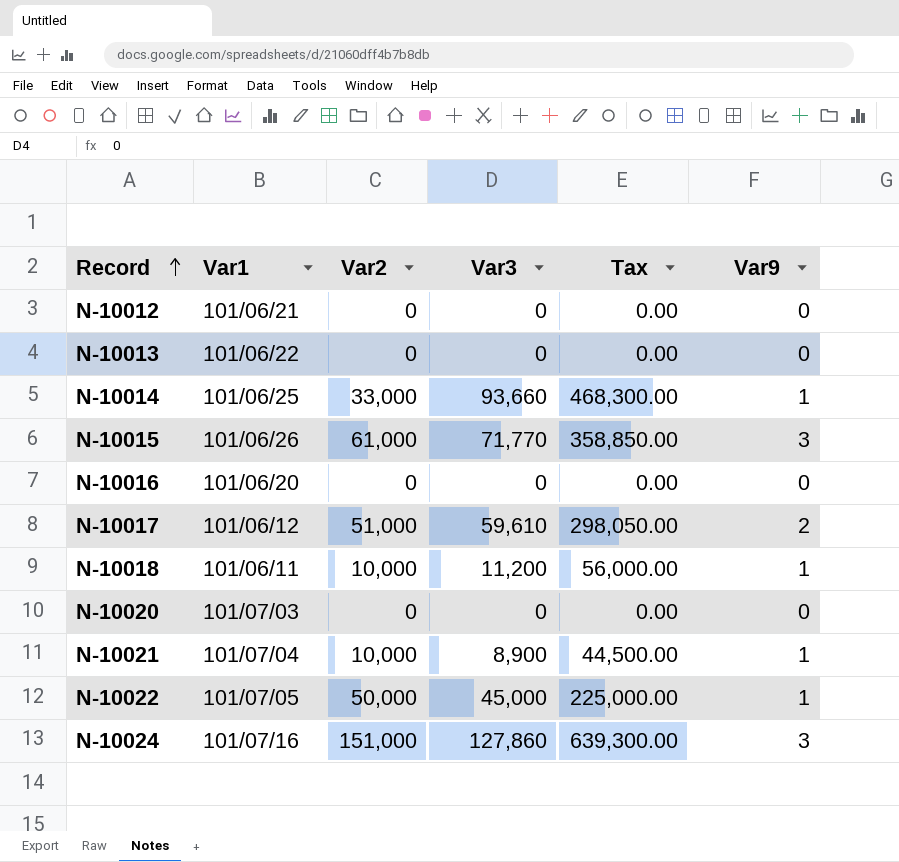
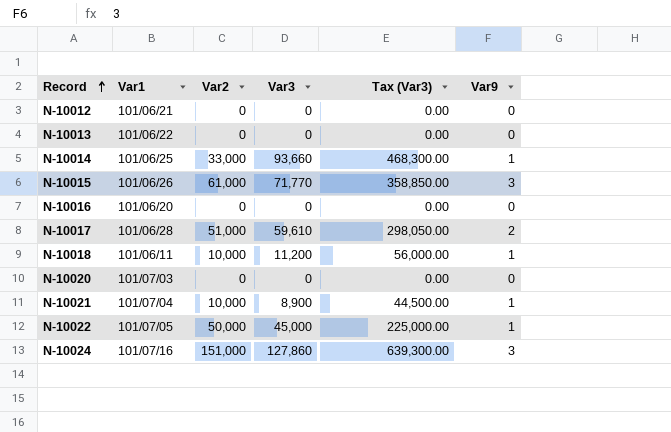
column name: Tax -> Tax (Var3)
N-10017 | Var1: 101/06/12 -> 101/06/28

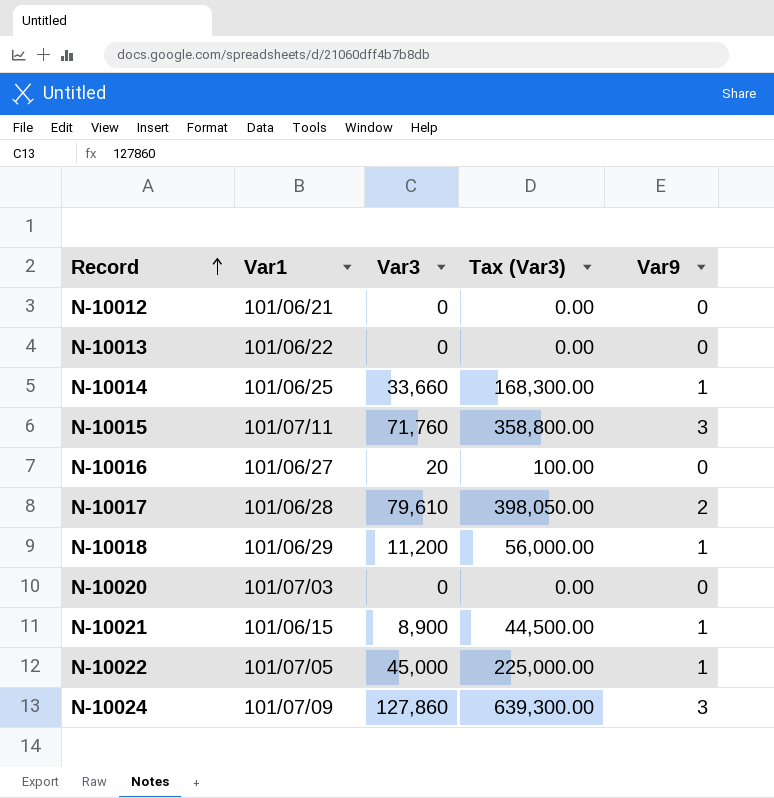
column Var2 | position: 3 -> none
N-10014 | Var3: 93,660 -> 33,660
N-10014 | Tax (Var3): 468,300.00 -> 168,300.00
N-10015 | Var1: 101/06/26 -> 101/07/11
N-10015 | Var3: 71,770 -> 71,760
N-10015 | Tax (Var3): 358,850.00 -> 358,800.00
N-10016 | Var1: 101/06/20 -> 101/06/27
N-10016 | Var3: 0 -> 20
N-10016 | Tax (Var3): 0.00 -> 100.00
N-10017 | Var3: 59,610 -> 79,610
N-10017 | Tax (Var3): 298,050.00 -> 398,050.00
N-10018 | Var1: 101/06/11 -> 101/06/29
N-10021 | Var1: 101/07/04 -> 101/06/15
N-10024 | Var1: 101/07/16 -> 101/07/09

